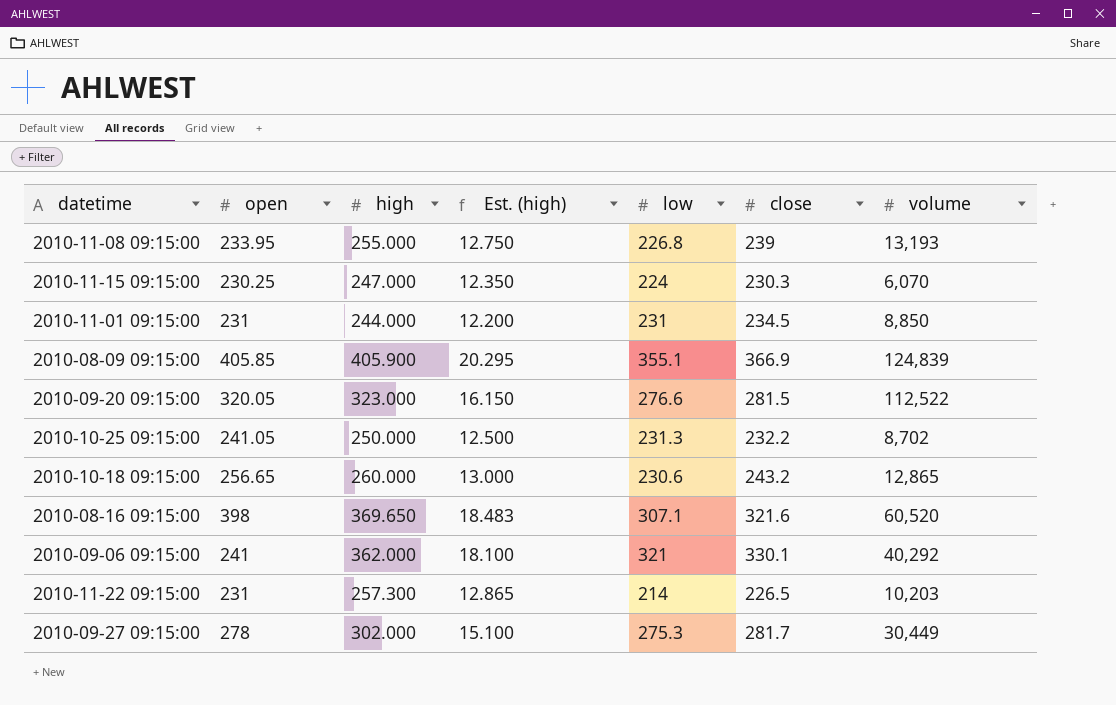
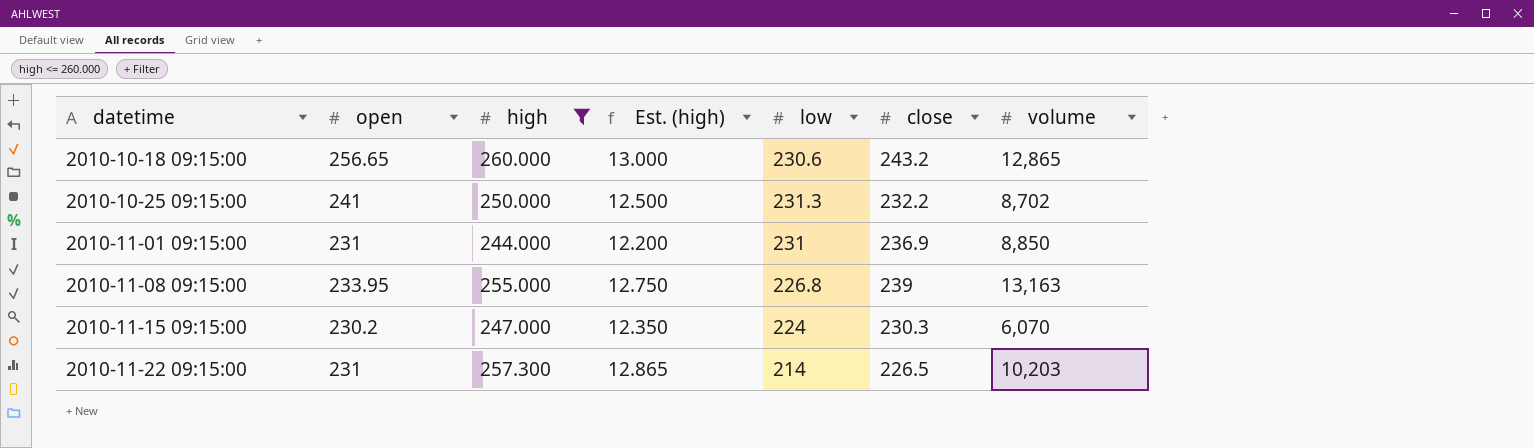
filter: none -> high <= 260.000
row order: none -> datetime ascending
2010-10-25 09:15:00 | open: 241.05 -> 241
2010-11-01 09:15:00 | close: 234.5 -> 236.9
2010-11-08 09:15:00 | volume: 13,193 -> 13,163
2010-11-15 09:15:00 | open: 230.25 -> 230.2

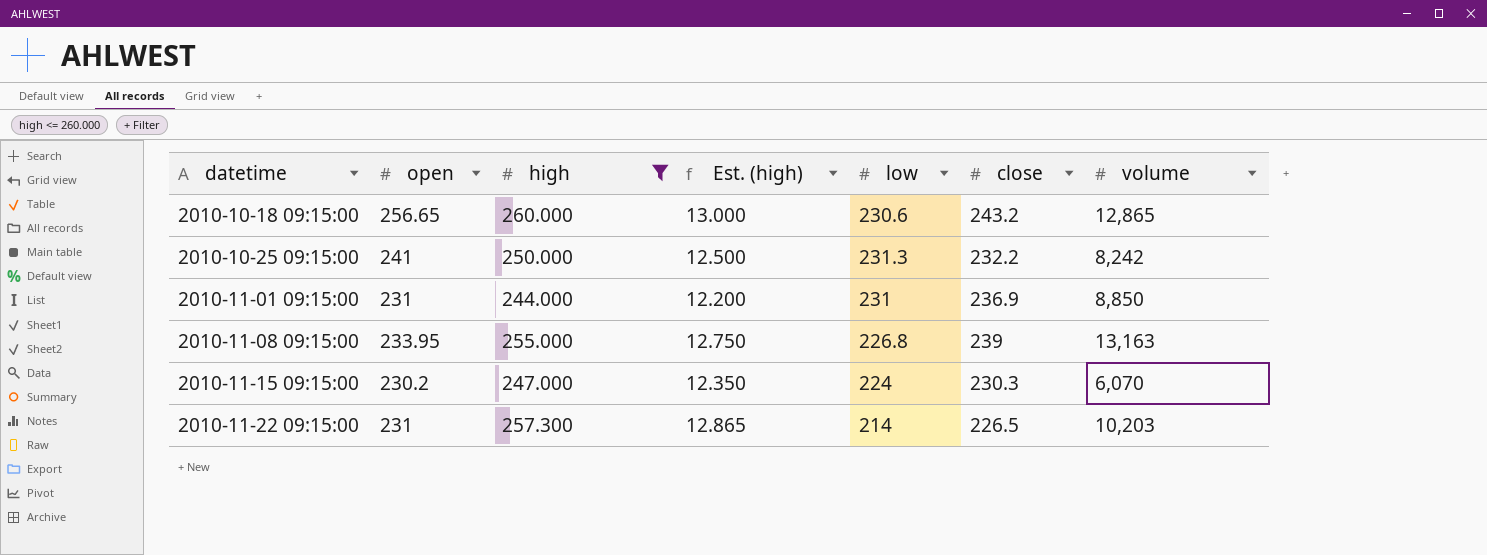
2010-10-25 09:15:00 | volume: 8,702 -> 8,242

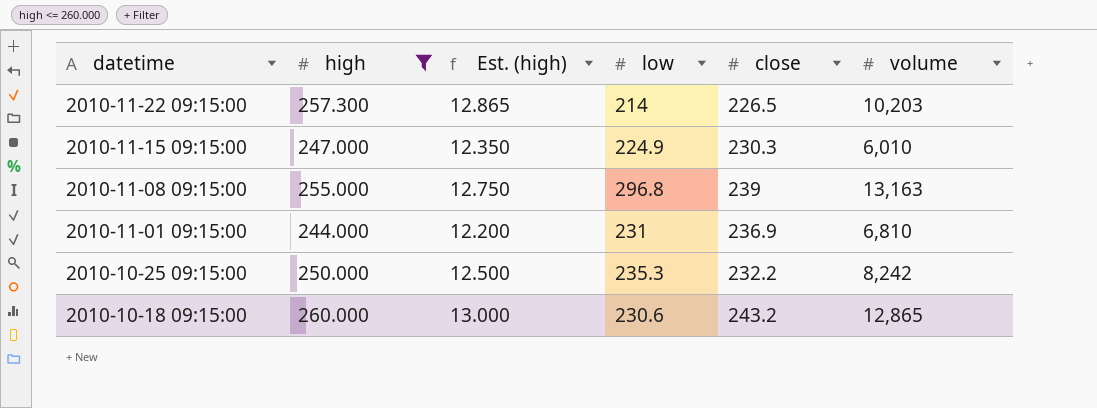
row order: datetime ascending -> datetime descending
column open | position: 2 -> none
2010-11-15 09:15:00 | low: 224 -> 224.9
2010-11-15 09:15:00 | volume: 6,070 -> 6,010
2010-11-08 09:15:00 | low: 226.8 -> 296.8
2010-11-01 09:15:00 | volume: 8,850 -> 6,810
2010-10-25 09:15:00 | low: 231.3 -> 235.3

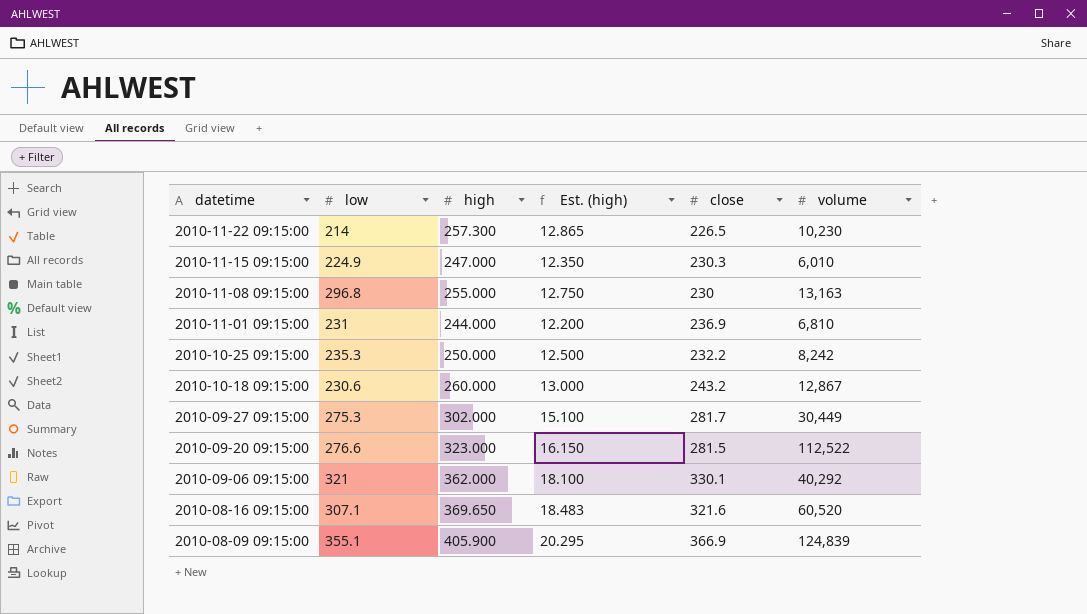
filter: high <= 260.000 -> none
column low | position: 4 -> 2
2010-11-22 09:15:00 | volume: 10,203 -> 10,230
2010-11-08 09:15:00 | close: 239 -> 230
2010-10-18 09:15:00 | volume: 12,865 -> 12,867

